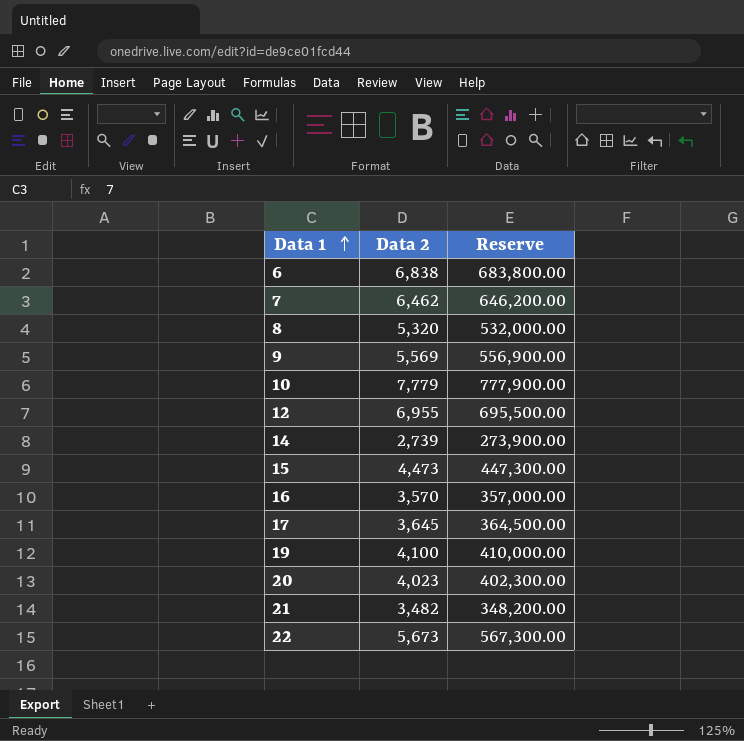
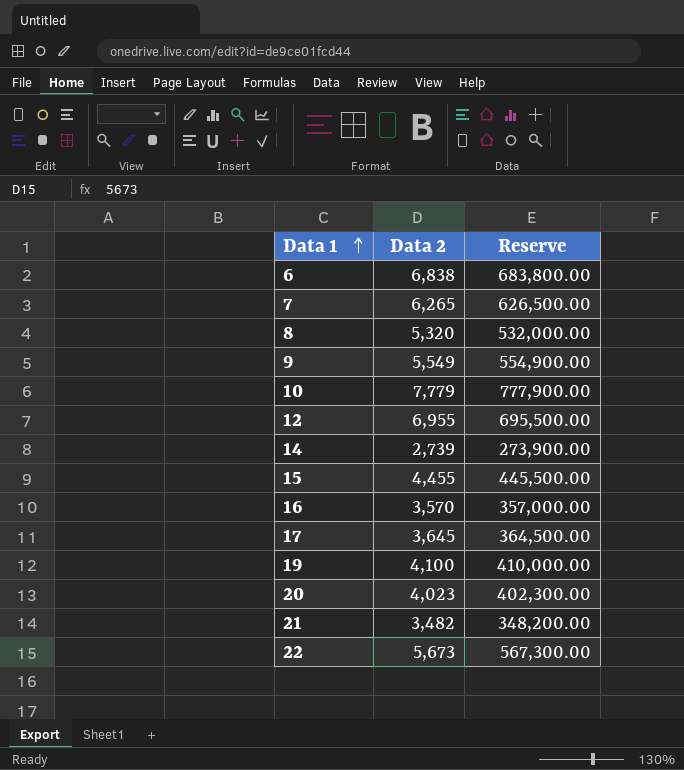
7 | Data 2: 6,462 -> 6,265
7 | Reserve: 646,200.00 -> 626,500.00
9 | Data 2: 5,569 -> 5,549
9 | Reserve: 556,900.00 -> 554,900.00
15 | Data 2: 4,473 -> 4,455
15 | Reserve: 447,300.00 -> 445,500.00

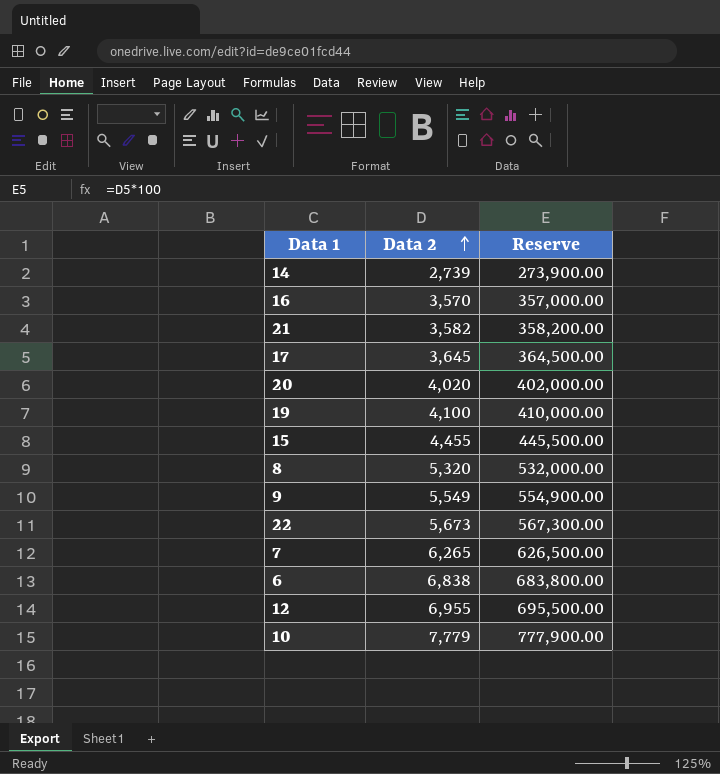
row order: Data 1 ascending -> Data 2 ascending
21 | Data 2: 3,482 -> 3,582
21 | Reserve: 348,200.00 -> 358,200.00
20 | Data 2: 4,023 -> 4,020
20 | Reserve: 402,300.00 -> 402,000.00

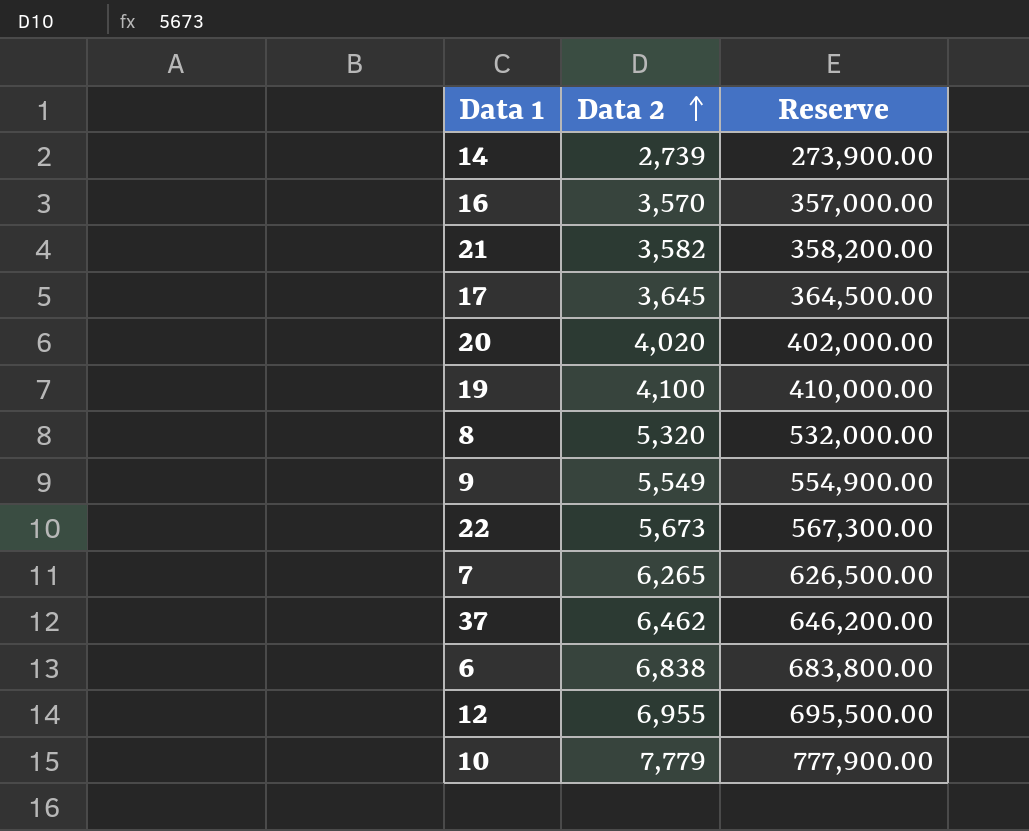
row 15: 4,455 | 445,500.00 -> none
row 37: none -> 6,462 | 646,200.00

